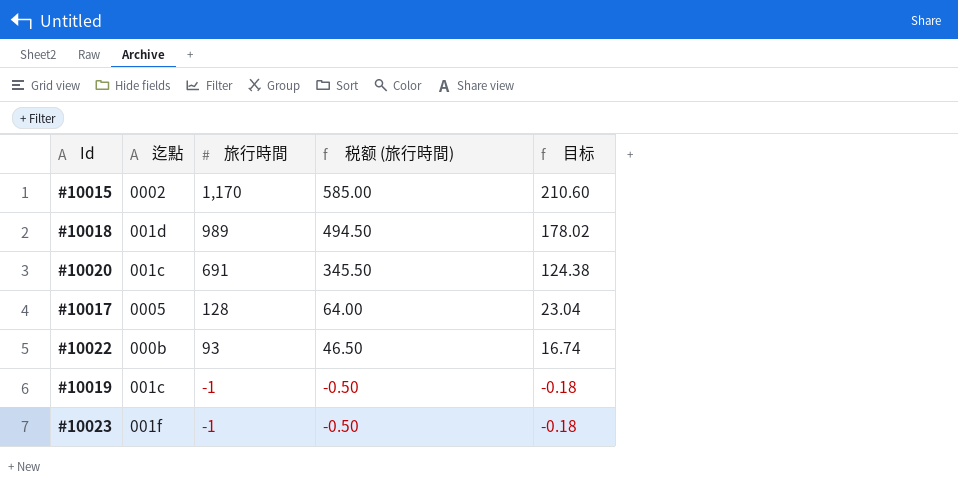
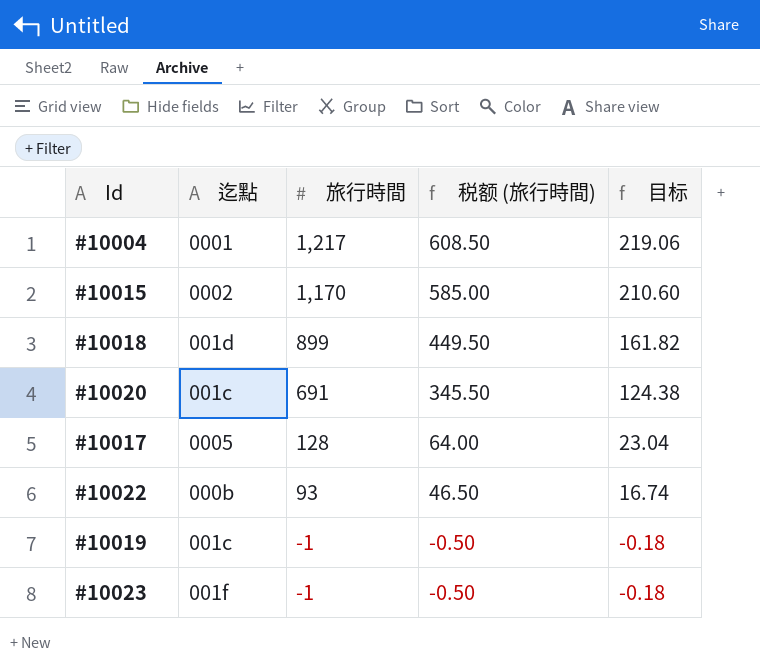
row #10004: none -> 0001 | 1,217 | 608.50 | 219.06
#10018 | 旅行時間: 989 -> 899
#10018 | 税额 (旅行時間): 494.50 -> 449.50
#10018 | 目标: 178.02 -> 161.82

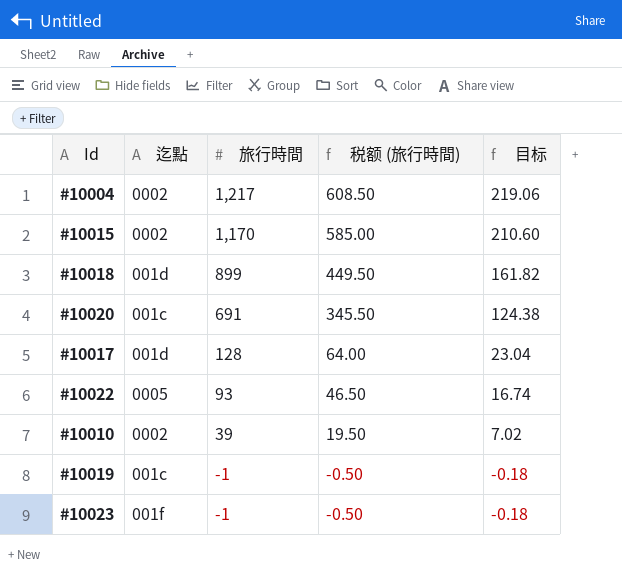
#10004 | 迄點: 0001 -> 0002
#10017 | 迄點: 0005 -> 001d
#10022 | 迄點: 000b -> 0005
row #10010: none -> 0002 | 39 | 19.50 | 7.02

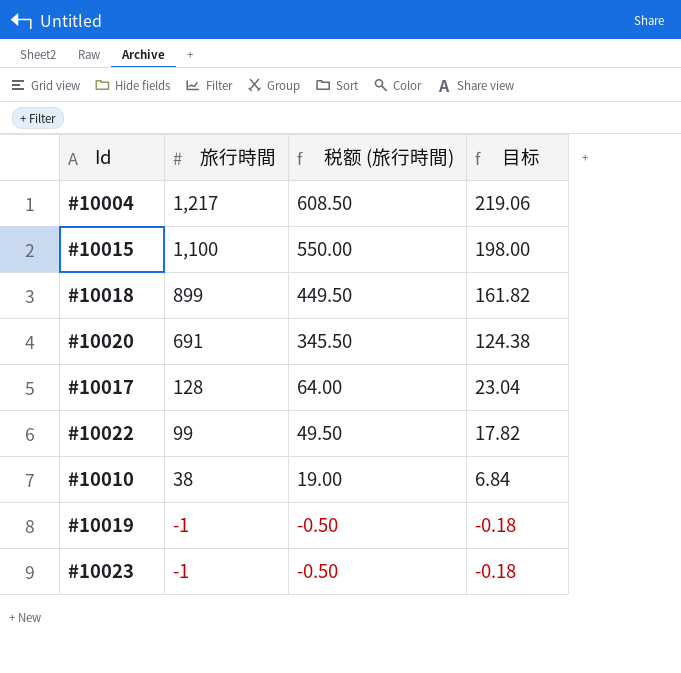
column 迄點 | position: 2 -> none
#10015 | 旅行時間: 1,170 -> 1,100
#10015 | 税额 (旅行時間): 585.00 -> 550.00
#10015 | 目标: 210.60 -> 198.00
#10022 | 旅行時間: 93 -> 99
#10022 | 税额 (旅行時間): 46.50 -> 49.50
#10022 | 目标: 16.74 -> 17.82
#10010 | 旅行時間: 39 -> 38
#10010 | 税额 (旅行時間): 19.50 -> 19.00
#10010 | 目标: 7.02 -> 6.84

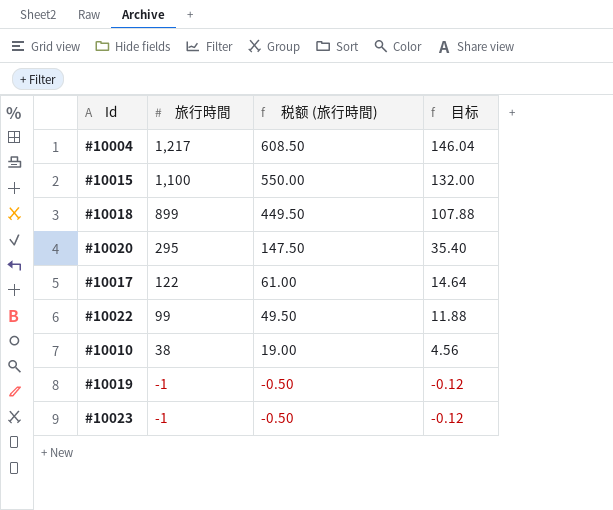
column 目标 | formula: [旅行時間] * 0.18 -> [旅行時間] * 0.12
#10020 | 旅行時間: 691 -> 295
#10020 | 税额 (旅行時間): 345.50 -> 147.50
#10017 | 旅行時間: 128 -> 122
#10017 | 税额 (旅行時間): 64.00 -> 61.00

